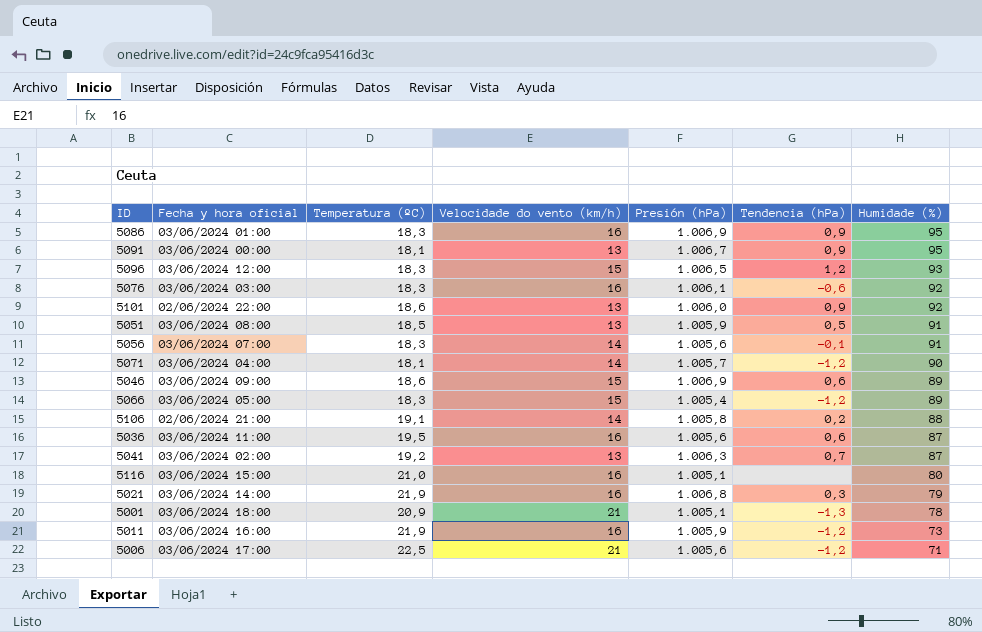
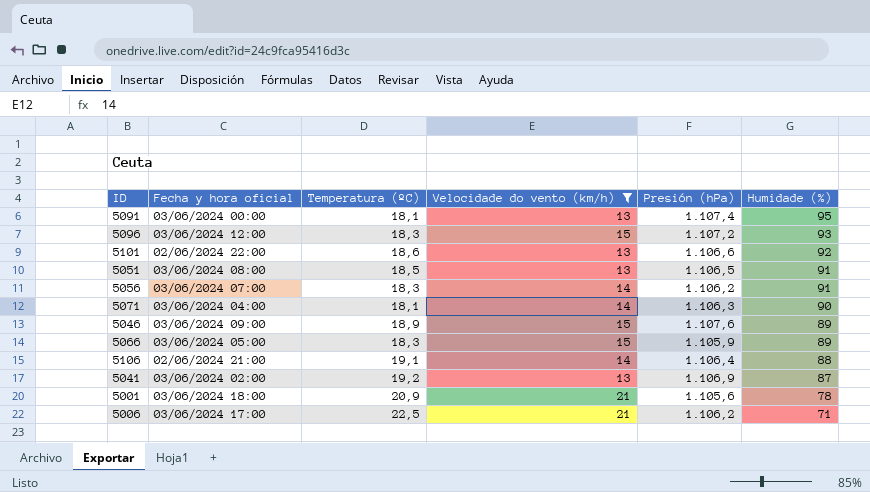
filter: none -> Velocidade do vento (km/h) != 16
column Tendencia (hPa) | position: 6 -> none
5091 | Presión (hPa): 1.006,7 -> 1.107,4
5096 | Presión (hPa): 1.006,5 -> 1.107,2
5101 | Presión (hPa): 1.006,0 -> 1.106,6
5051 | Presión (hPa): 1.005,9 -> 1.106,5
5056 | Presión (hPa): 1.005,6 -> 1.106,2
5071 | Presión (hPa): 1.005,7 -> 1.106,3
5046 | Temperatura (ºC): 18,6 -> 18,9
5046 | Presión (hPa): 1.006,9 -> 1.107,6
5066 | Presión (hPa): 1.005,4 -> 1.105,9
5106 | Presión (hPa): 1.005,8 -> 1.106,4
5041 | Presión (hPa): 1.006,3 -> 1.106,9
5001 | Presión (hPa): 1.005,1 -> 1.105,6
5006 | Presión (hPa): 1.005,6 -> 1.106,2

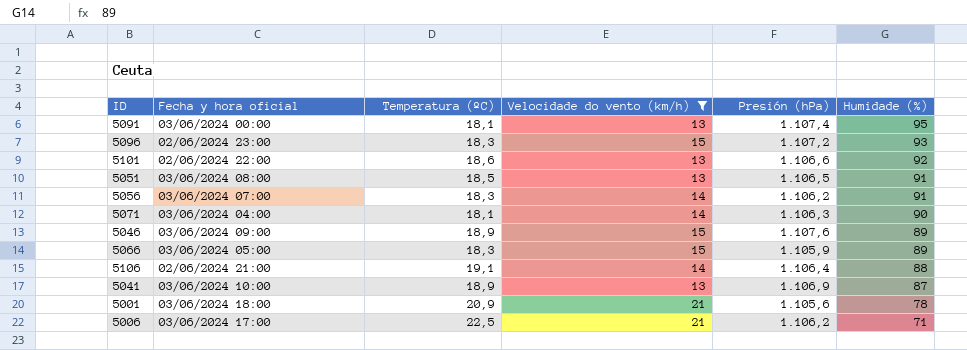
5096 | Fecha y hora oficial: 03/06/2024 12:00 -> 02/06/2024 23:00
5041 | Fecha y hora oficial: 03/06/2024 02:00 -> 03/06/2024 10:00
5041 | Temperatura (ºC): 19,2 -> 18,9

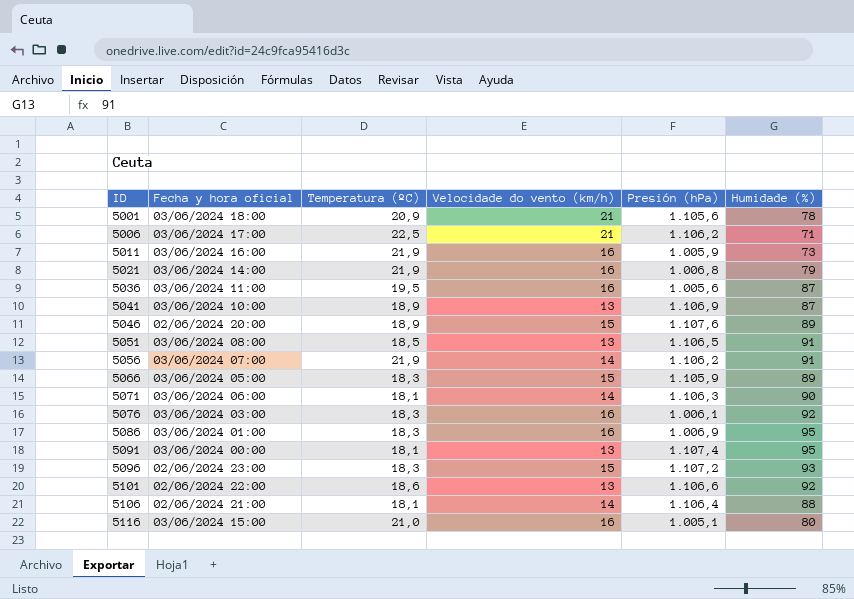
filter: Velocidade do vento (km/h) != 16 -> none
row order: Humidade (%) descending -> ID ascending
5046 | Fecha y hora oficial: 03/06/2024 09:00 -> 02/06/2024 20:00
5056 | Temperatura (ºC): 18,3 -> 21,9
5071 | Fecha y hora oficial: 03/06/2024 04:00 -> 03/06/2024 06:00
5106 | Temperatura (ºC): 19,1 -> 18,1

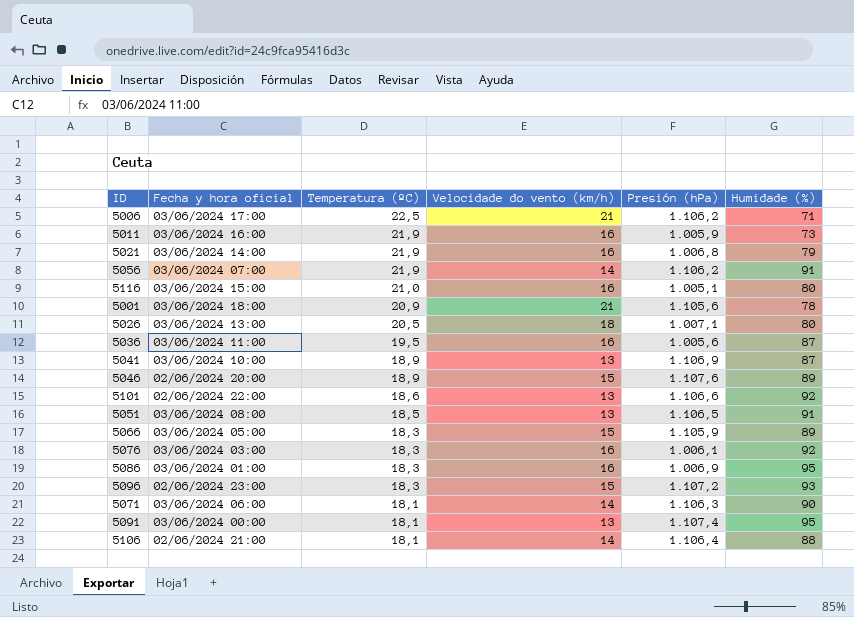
row order: ID ascending -> Temperatura (ºC) descending
row 5026: none -> 03/06/2024 13:00 | 20,5 | 18 | 1.007,1 | 80

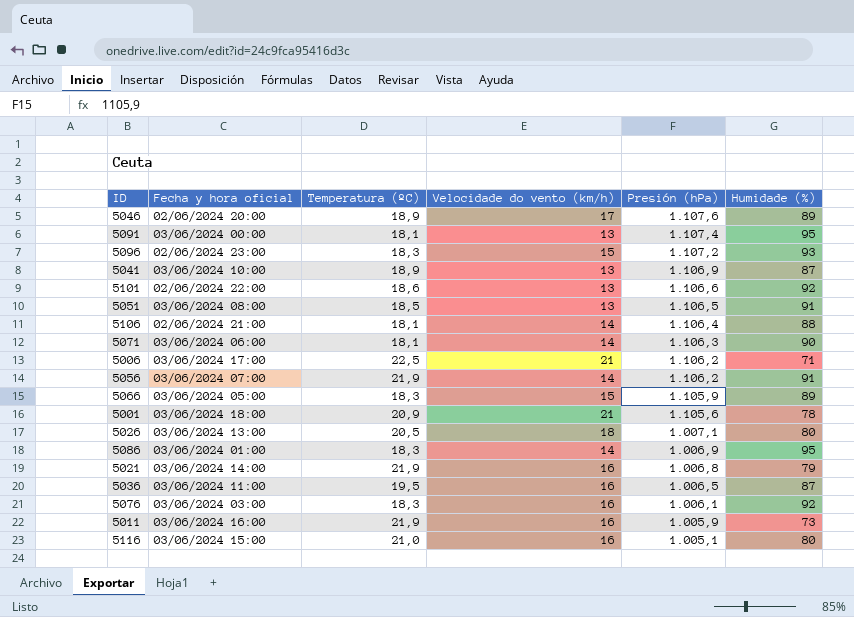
row order: Temperatura (ºC) descending -> Presión (hPa) descending
5046 | Velocidade do vento (km/h): 15 -> 17
5086 | Velocidade do vento (km/h): 16 -> 14
5036 | Presión (hPa): 1.005,6 -> 1.006,5

